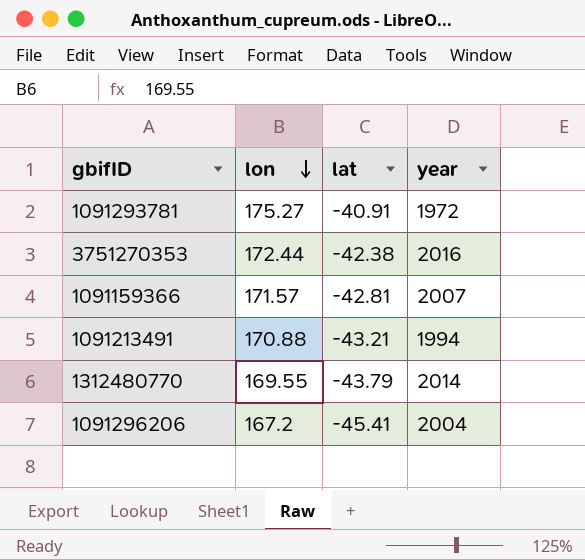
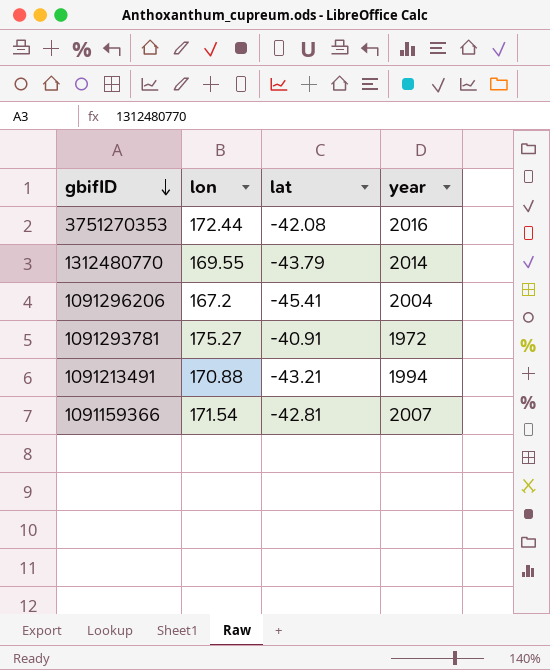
row order: lon descending -> gbifID descending
3751270353 | lat: -42.38 -> -42.08
1091159366 | lon: 171.57 -> 171.54

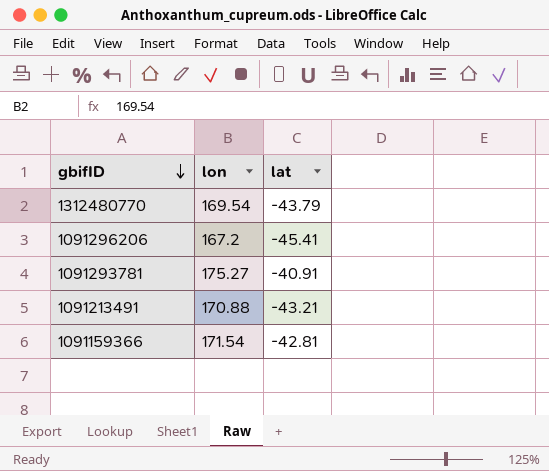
column year | position: 4 -> none
row 3751270353: 172.44 | -42.08 | 2016 -> none
1312480770 | lon: 169.55 -> 169.54

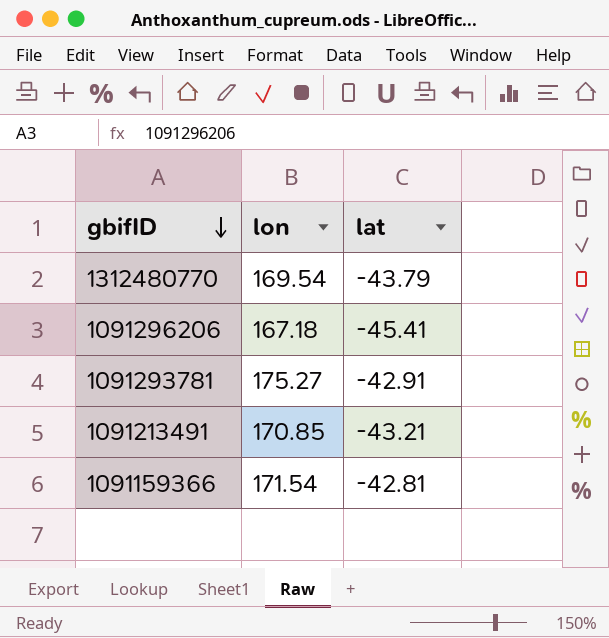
1091296206 | lon: 167.2 -> 167.18
1091293781 | lat: -40.91 -> -42.91
1091213491 | lon: 170.88 -> 170.85

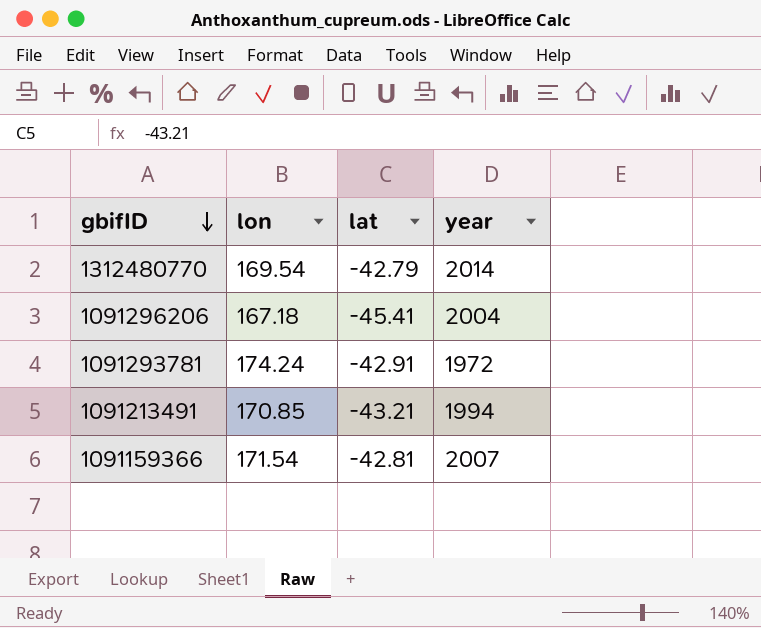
column year | position: none -> 4
1312480770 | lat: -43.79 -> -42.79
1091293781 | lon: 175.27 -> 174.24

